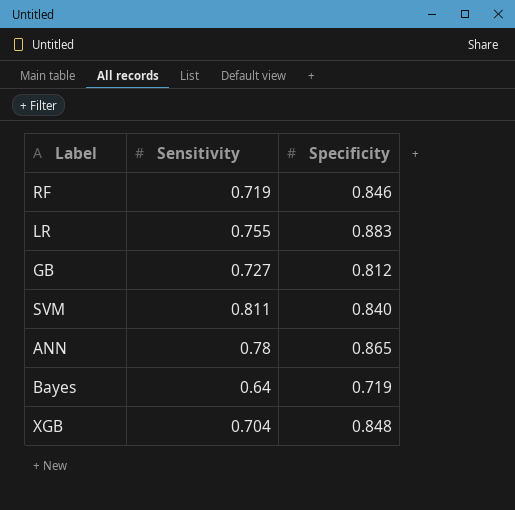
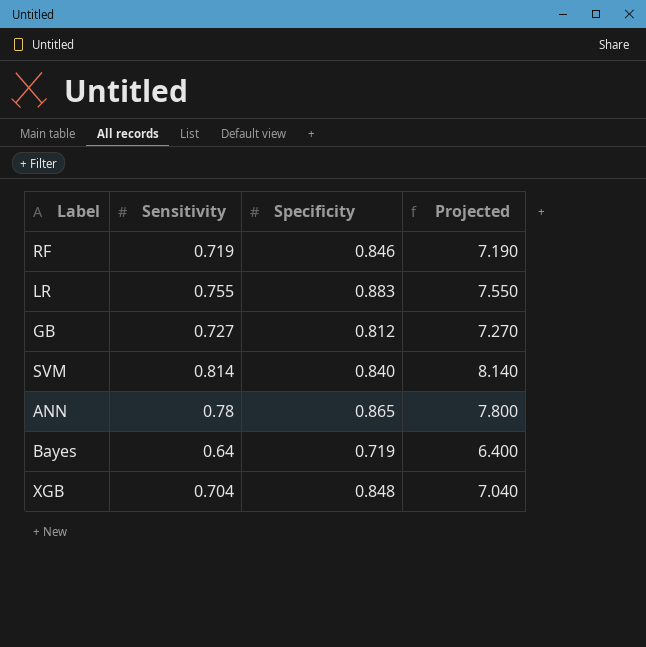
column Projected | formula: none -> [Sensitivity] * 10
SVM | Sensitivity: 0.811 -> 0.814

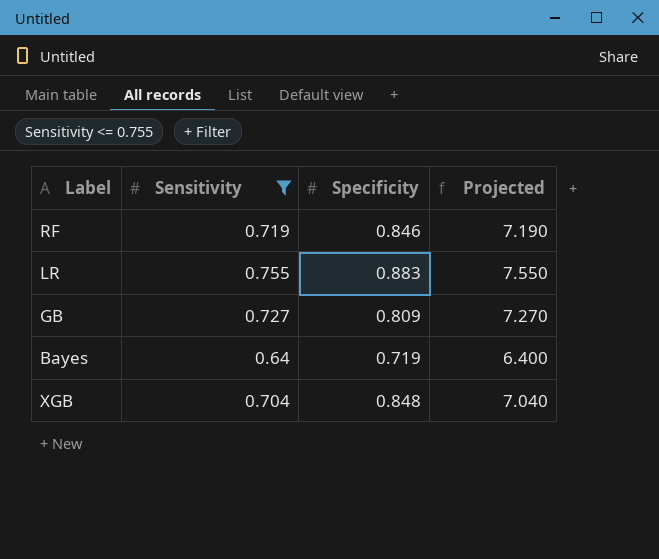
filter: none -> Sensitivity <= 0.755
GB | Specificity: 0.812 -> 0.809

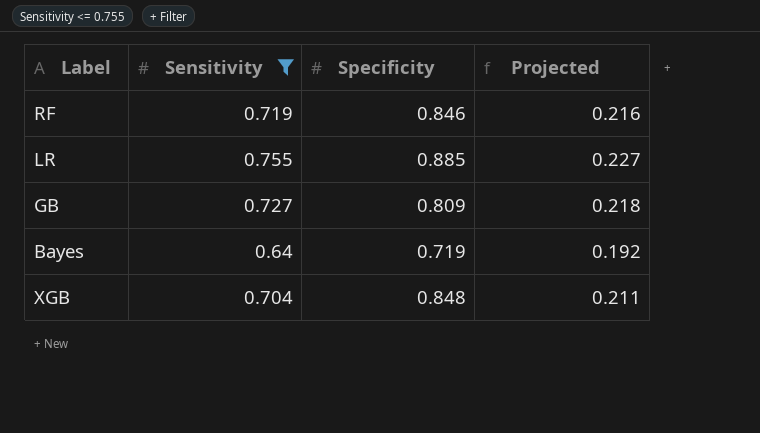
column Projected | formula: [Sensitivity] * 10 -> [Sensitivity] * 0.3
LR | Specificity: 0.883 -> 0.885

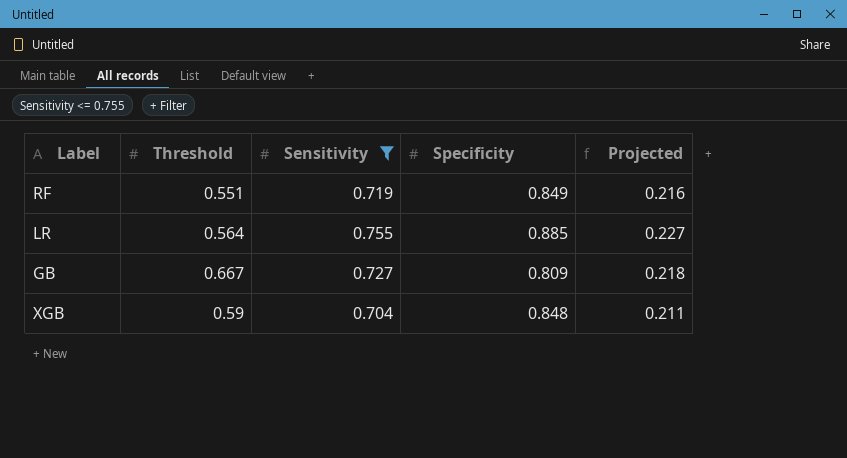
column Threshold | position: none -> 2
row Bayes: 0.64 | 0.719 | 0.192 -> none
RF | Specificity: 0.846 -> 0.849

